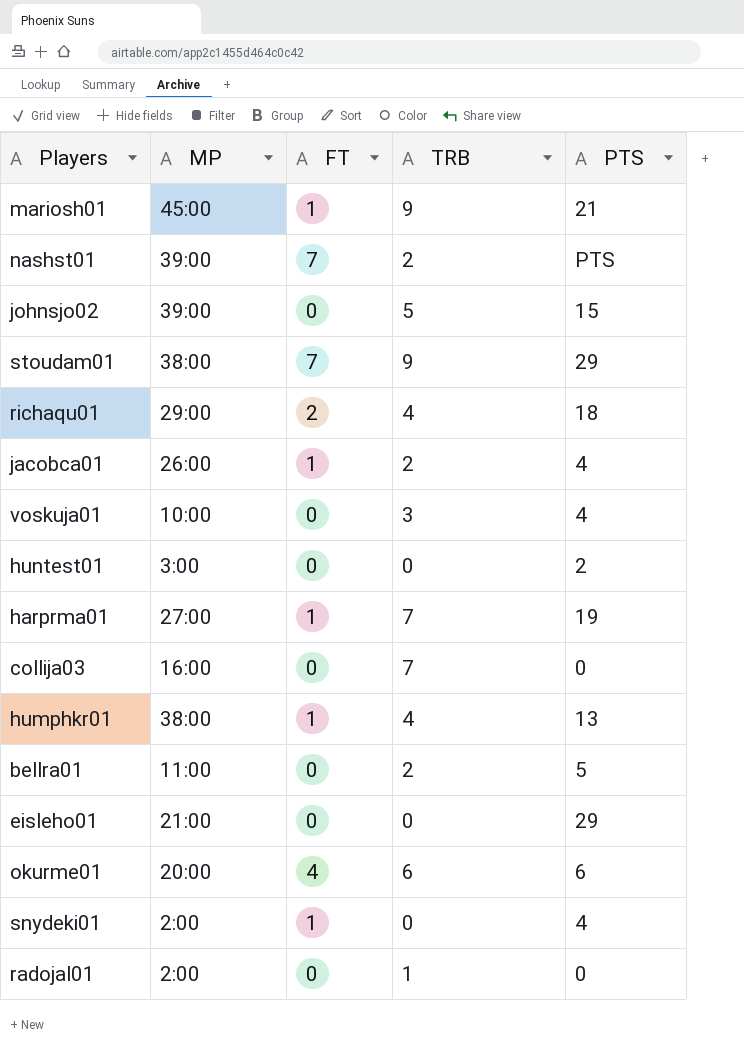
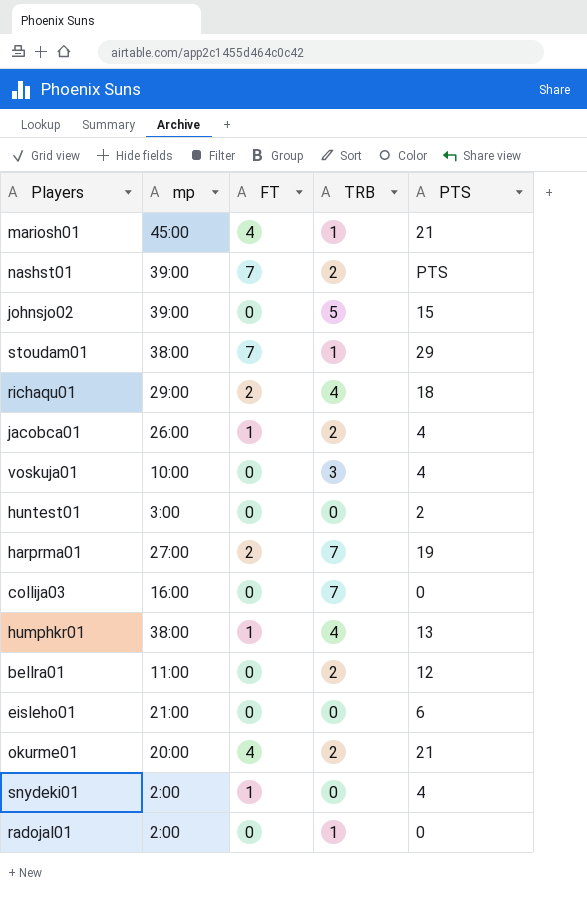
column name: MP -> mp
mariosh01 | FT: 1 -> 4
mariosh01 | TRB: 9 -> 1
stoudam01 | TRB: 9 -> 1
harprma01 | FT: 1 -> 2
bellra01 | PTS: 5 -> 12
eisleho01 | PTS: 29 -> 6
okurme01 | TRB: 6 -> 2
okurme01 | PTS: 6 -> 21

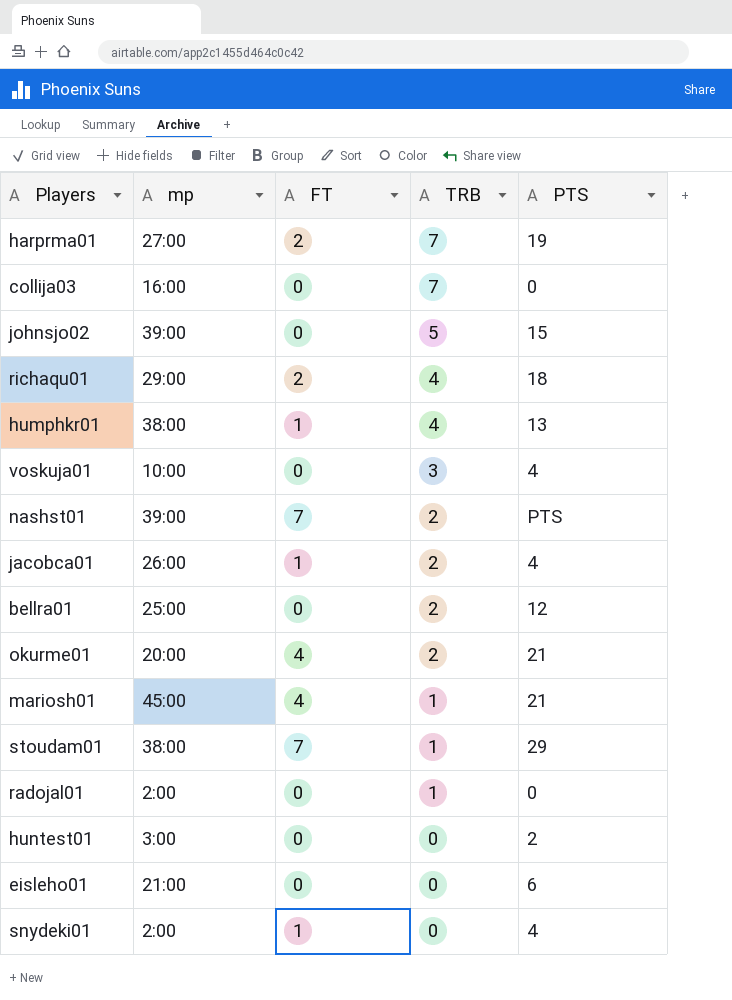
row order: none -> TRB descending
bellra01 | mp: 11:00 -> 25:00

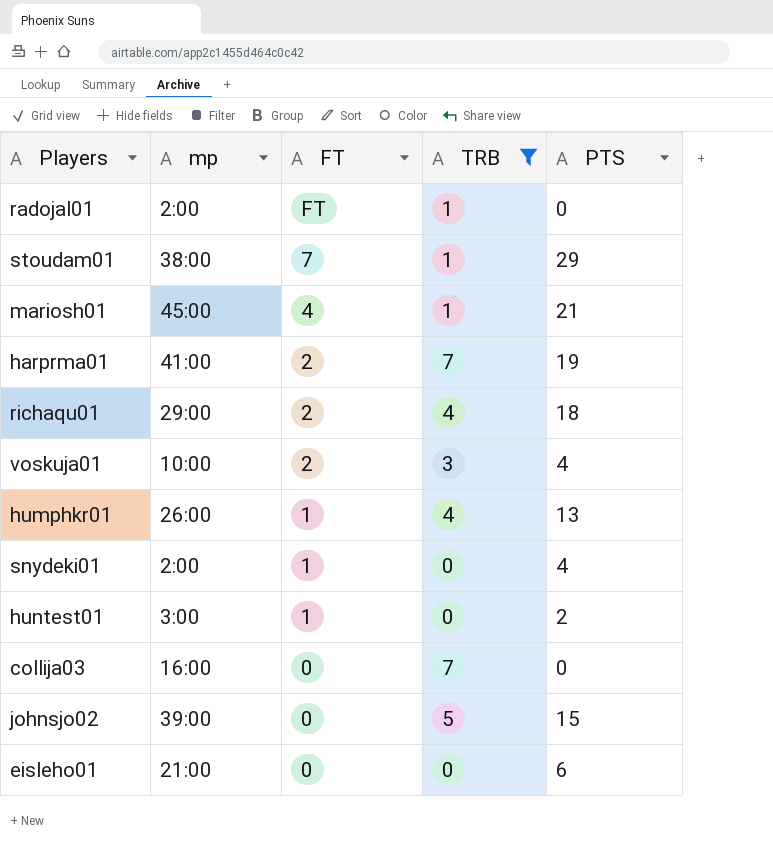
filter: none -> TRB != 2
row order: TRB descending -> FT descending
radojal01 | FT: 0 -> FT
harprma01 | mp: 27:00 -> 41:00
voskuja01 | FT: 0 -> 2
humphkr01 | mp: 38:00 -> 26:00
huntest01 | FT: 0 -> 1

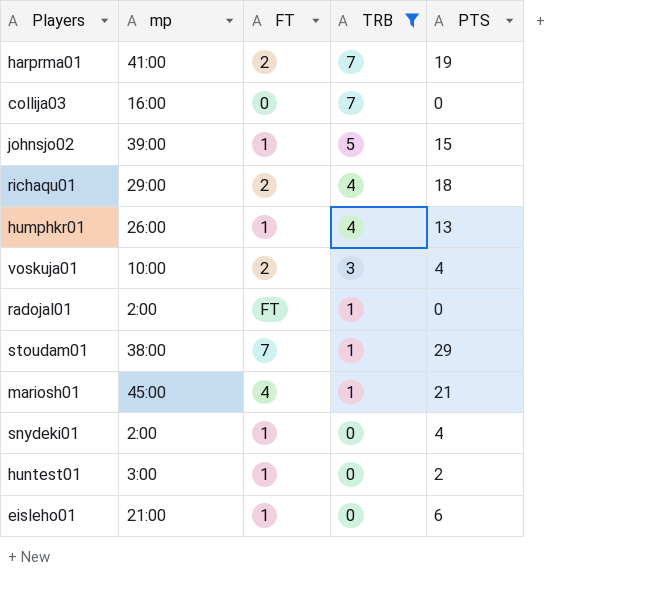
row order: FT descending -> TRB descending
johnsjo02 | FT: 0 -> 1
eisleho01 | FT: 0 -> 1

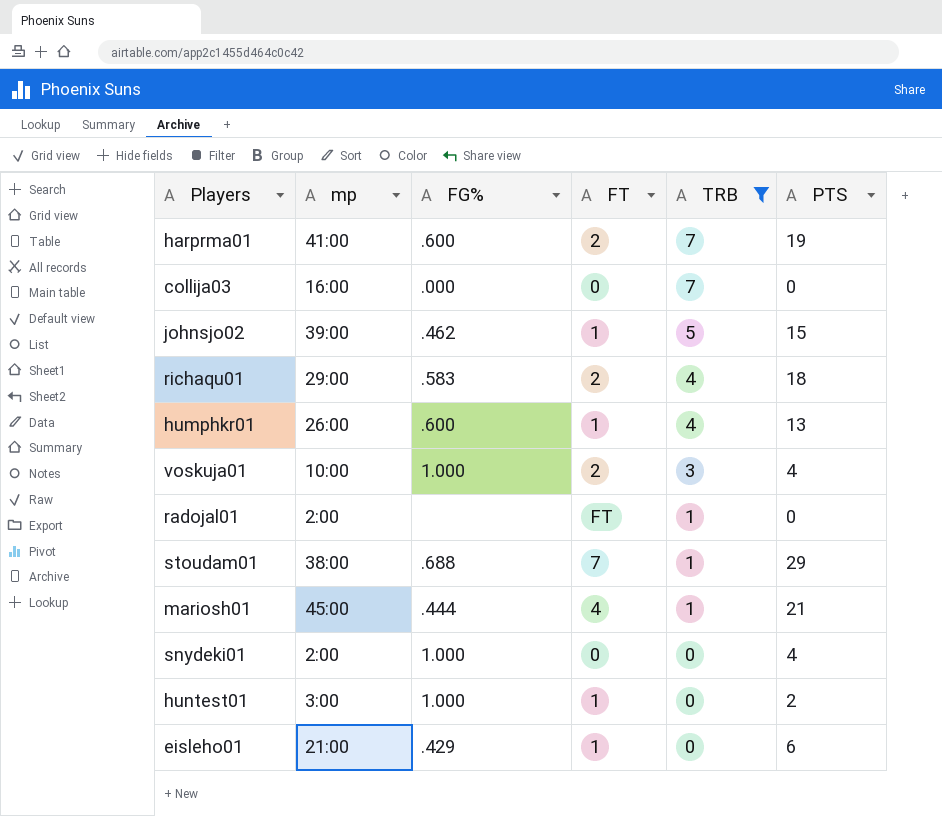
column FG% | position: none -> 3
snydeki01 | FT: 1 -> 0

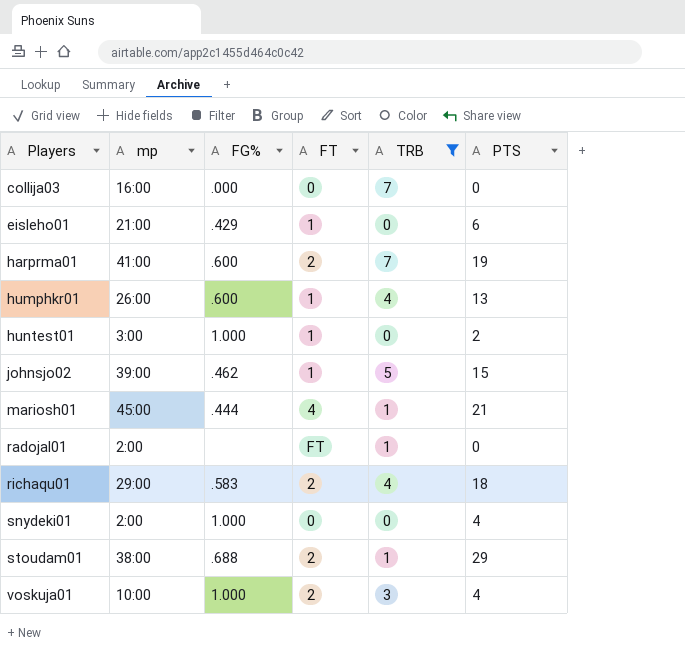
row order: TRB descending -> Players ascending
stoudam01 | FT: 7 -> 2

